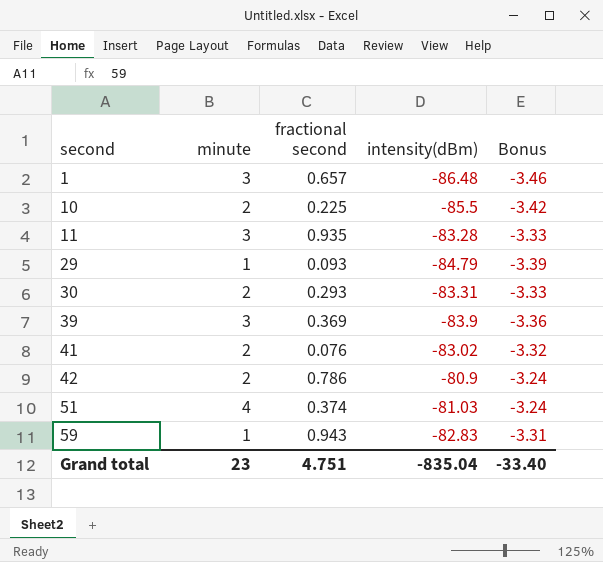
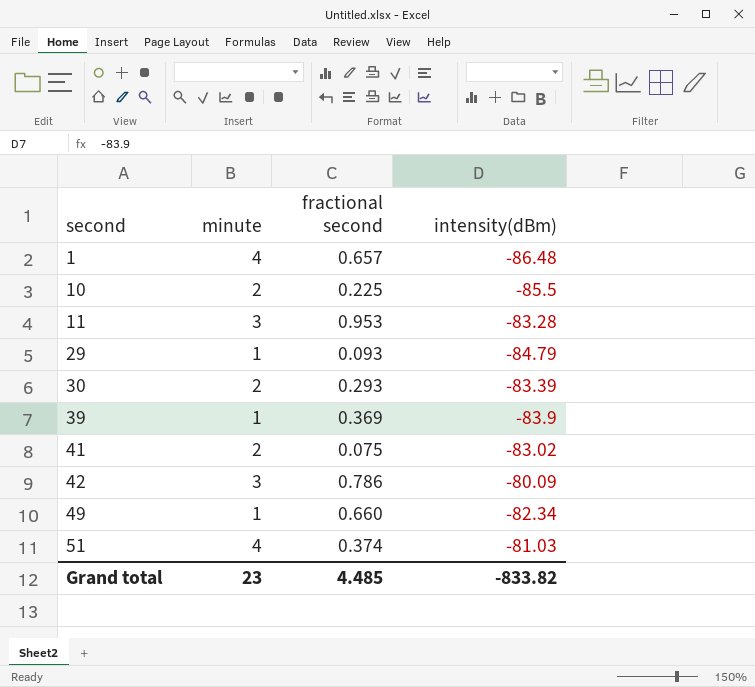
column Bonus | formula: [intensity(dBm)] * 0.04 -> none
row 59: 1 | 0.943 | -82.83 | -3.31 -> none
1 | minute: 3 -> 4
11 | fractional second: 0.935 -> 0.953
30 | intensity(dBm): -83.31 -> -83.39
39 | minute: 3 -> 1
41 | fractional second: 0.076 -> 0.075
42 | minute: 2 -> 3
42 | intensity(dBm): -80.9 -> -80.09
row 49: none -> 1 | 0.660 | -82.34
Grand total | fractional second: 4.751 -> 4.485
Grand total | intensity(dBm): -835.04 -> -833.82

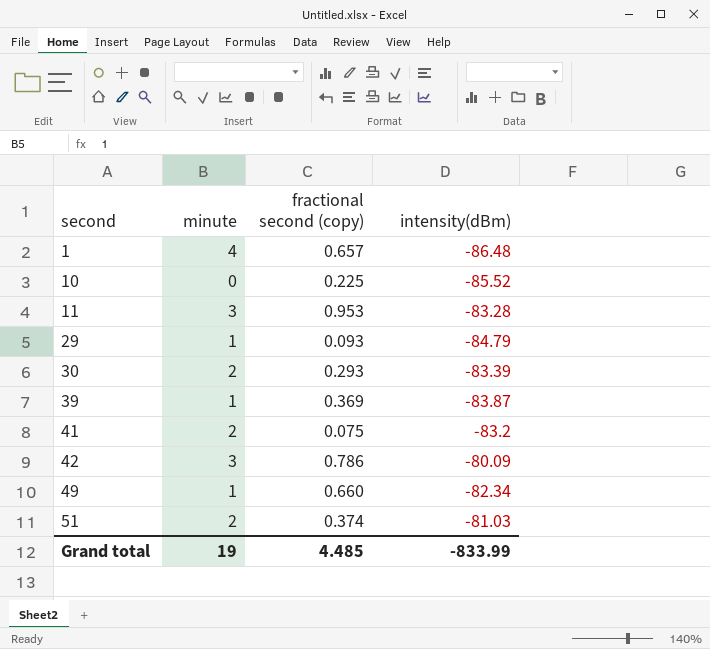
column name: fractional second -> fractional second (copy)
10 | minute: 2 -> 0
10 | intensity(dBm): -85.5 -> -85.52
39 | intensity(dBm): -83.9 -> -83.87
41 | intensity(dBm): -83.02 -> -83.2
51 | minute: 4 -> 2
Grand total | minute: 23 -> 19
Grand total | intensity(dBm): -833.82 -> -833.99

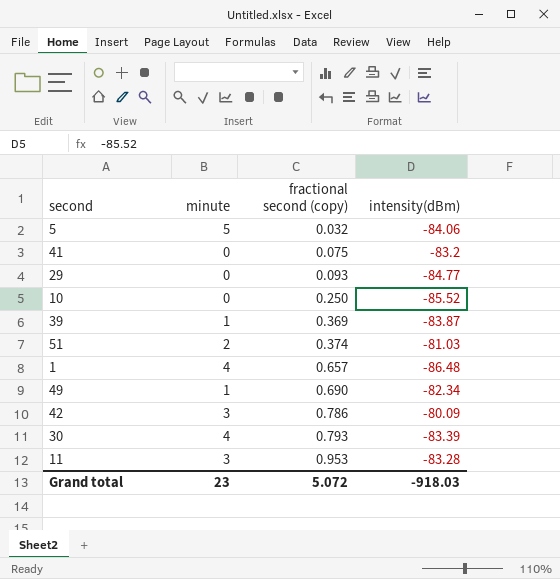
row order: second ascending -> fractional second (copy) ascending
row 5: none -> 5 | 0.032 | -84.06
41 | minute: 2 -> 0
29 | minute: 1 -> 0
29 | intensity(dBm): -84.79 -> -84.77
10 | fractional second (copy): 0.225 -> 0.250
49 | fractional second (copy): 0.660 -> 0.690
30 | minute: 2 -> 4
30 | fractional second (copy): 0.293 -> 0.793
Grand total | minute: 19 -> 23
Grand total | fractional second (copy): 4.485 -> 5.072
Grand total | intensity(dBm): -833.99 -> -918.03

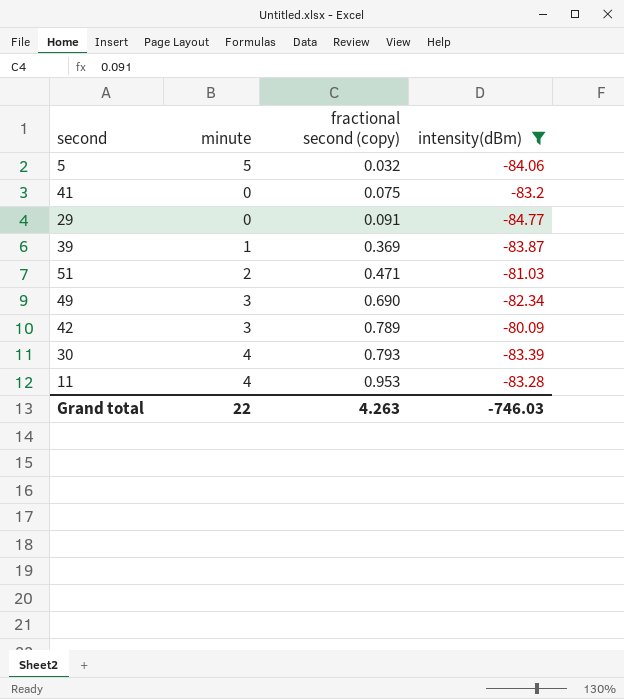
filter: none -> intensity(dBm) >= -84.77
29 | fractional second (copy): 0.093 -> 0.091
51 | fractional second (copy): 0.374 -> 0.471
49 | minute: 1 -> 3
42 | fractional second (copy): 0.786 -> 0.789
11 | minute: 3 -> 4
Grand total | minute: 23 -> 22
Grand total | fractional second (copy): 5.072 -> 4.263
Grand total | intensity(dBm): -918.03 -> -746.03

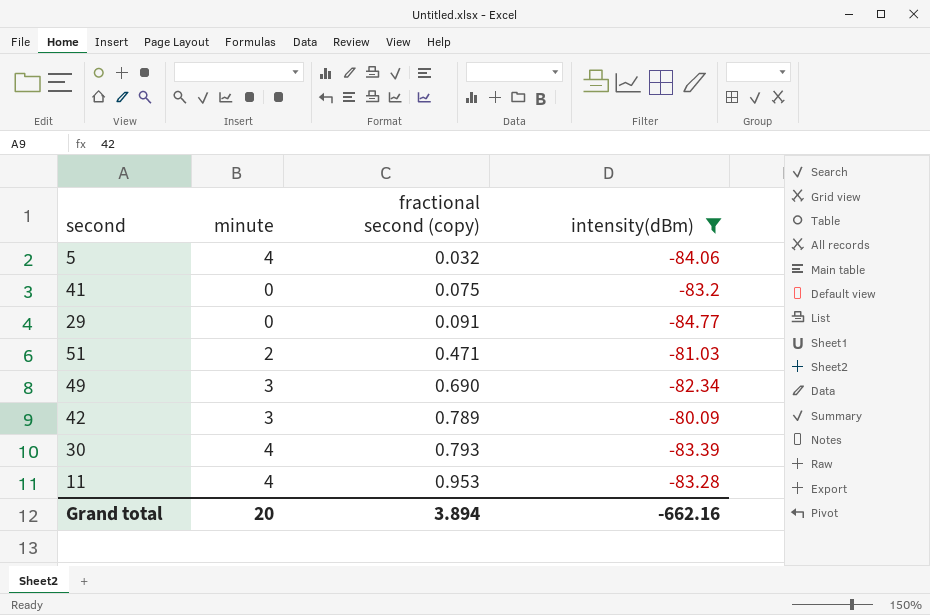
row 39: 1 | 0.369 | -83.87 -> none
5 | minute: 5 -> 4
Grand total | minute: 22 -> 20
Grand total | fractional second (copy): 4.263 -> 3.894
Grand total | intensity(dBm): -746.03 -> -662.16

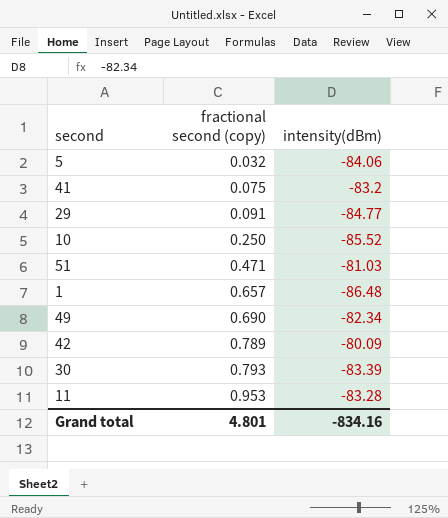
filter: intensity(dBm) >= -84.77 -> none
column minute | position: 2 -> none
Grand total | fractional second (copy): 3.894 -> 4.801
Grand total | intensity(dBm): -662.16 -> -834.16

